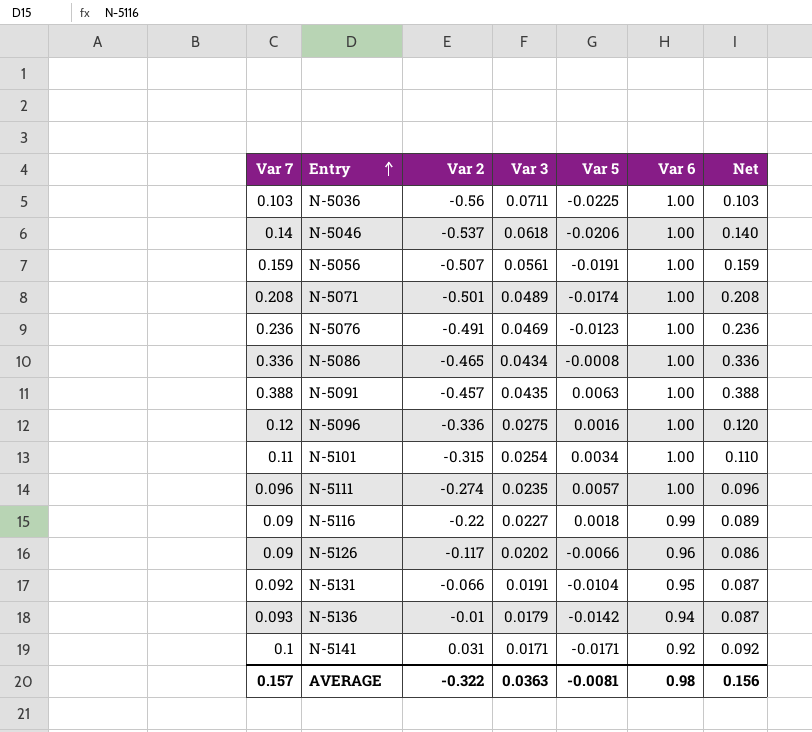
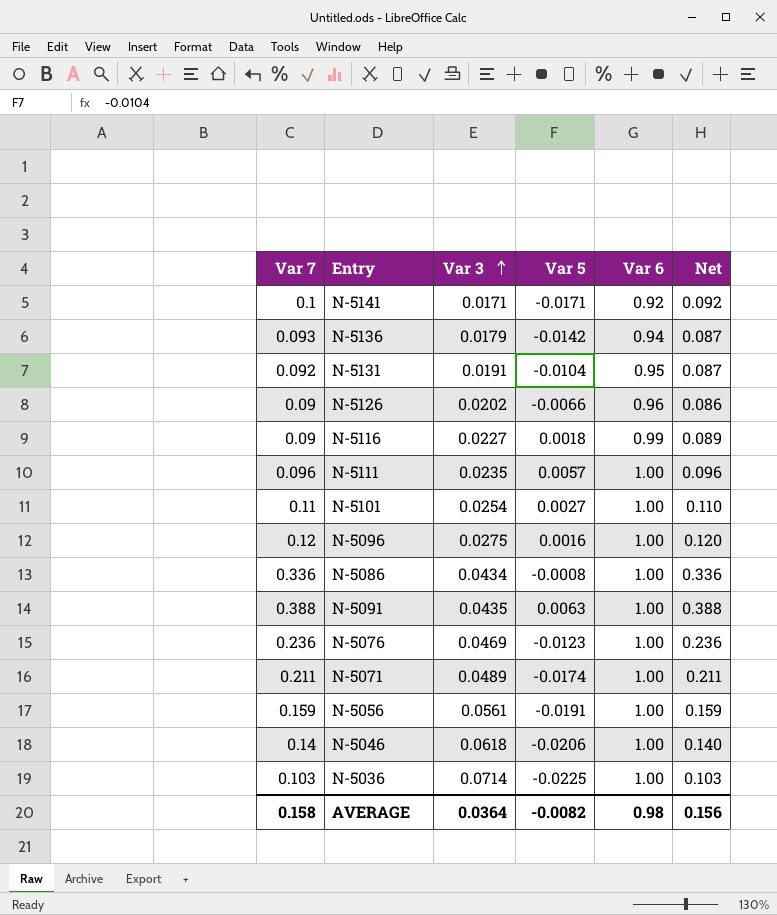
row order: Entry ascending -> Var 3 ascending
column Var 2 | position: 3 -> none
N-5101 | Var 5: 0.0034 -> 0.0027
N-5071 | Var 7: 0.208 -> 0.211
N-5071 | Net: 0.208 -> 0.211
N-5036 | Var 3: 0.0711 -> 0.0714
AVERAGE | Var 7: 0.157 -> 0.158
AVERAGE | Var 3: 0.0363 -> 0.0364
AVERAGE | Var 5: -0.0081 -> -0.0082

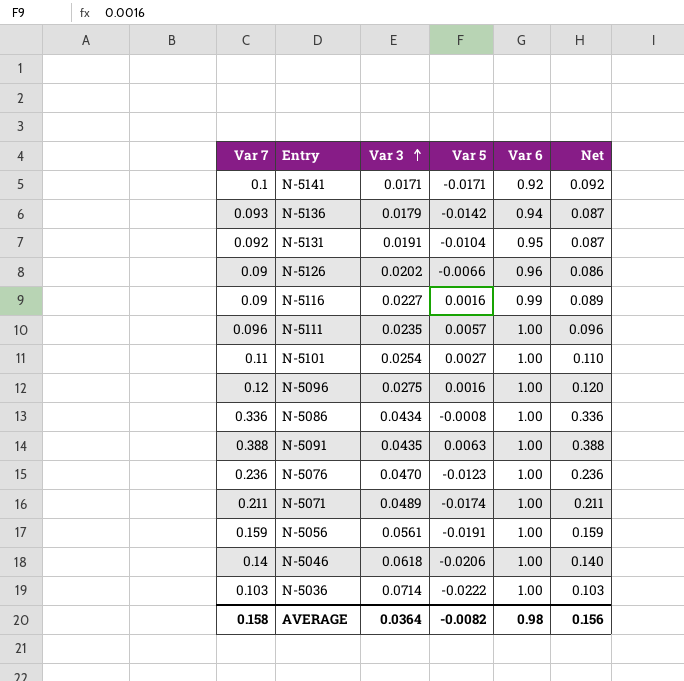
N-5116 | Var 5: 0.0018 -> 0.0016
N-5076 | Var 3: 0.0469 -> 0.0470
N-5036 | Var 5: -0.0225 -> -0.0222

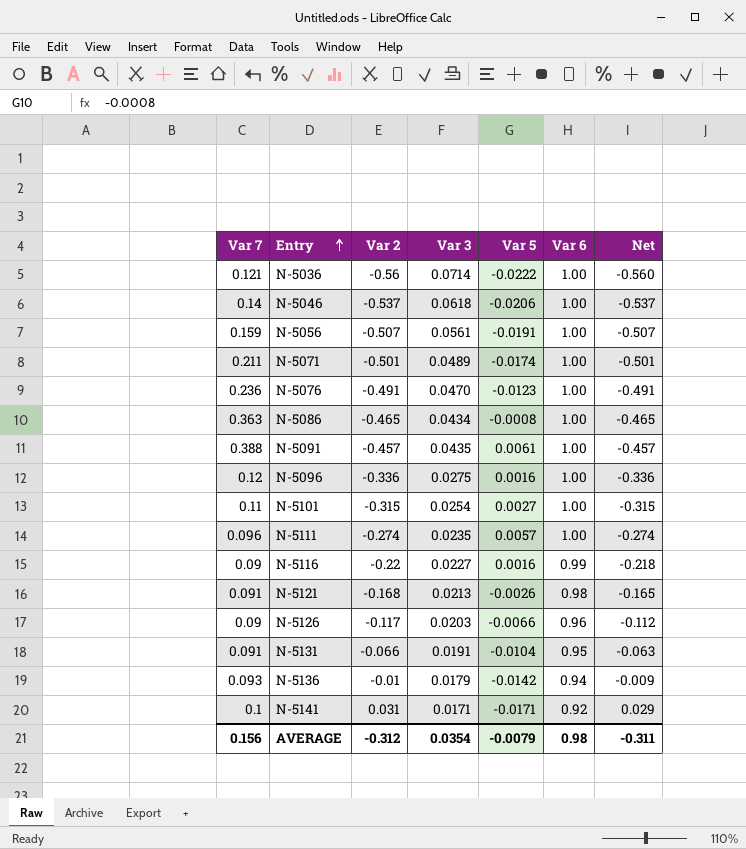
row order: Var 3 ascending -> Entry ascending
column Var 2 | position: none -> 3
column Net | formula: [Var 7] * [Var 6] -> [Var 2] * [Var 6]
N-5036 | Var 7: 0.103 -> 0.121
N-5086 | Var 7: 0.336 -> 0.363
N-5091 | Var 5: 0.0063 -> 0.0061
row N-5121: none -> 0.091 | -0.168 | 0.0213 | -0.0026 | 0.98 | -0.165
N-5126 | Var 3: 0.0202 -> 0.0203
N-5131 | Var 7: 0.092 -> 0.091
AVERAGE | Var 7: 0.158 -> 0.156
AVERAGE | Var 3: 0.0364 -> 0.0354
AVERAGE | Var 5: -0.0082 -> -0.0079
AVERAGE | Net: 0.156 -> -0.311

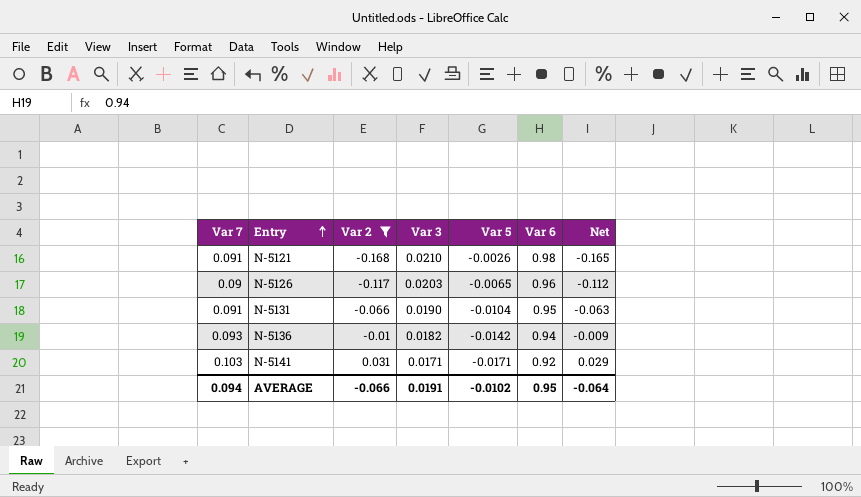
filter: none -> Var 2 >= -0.168
N-5121 | Var 3: 0.0213 -> 0.0210
N-5126 | Var 5: -0.0066 -> -0.0065
N-5131 | Var 3: 0.0191 -> 0.0190
N-5136 | Var 3: 0.0179 -> 0.0182
N-5141 | Var 7: 0.1 -> 0.103
AVERAGE | Var 7: 0.156 -> 0.094
AVERAGE | Var 2: -0.312 -> -0.066
AVERAGE | Var 3: 0.0354 -> 0.0191
AVERAGE | Var 5: -0.0079 -> -0.0102
AVERAGE | Var 6: 0.98 -> 0.95
AVERAGE | Net: -0.311 -> -0.064

